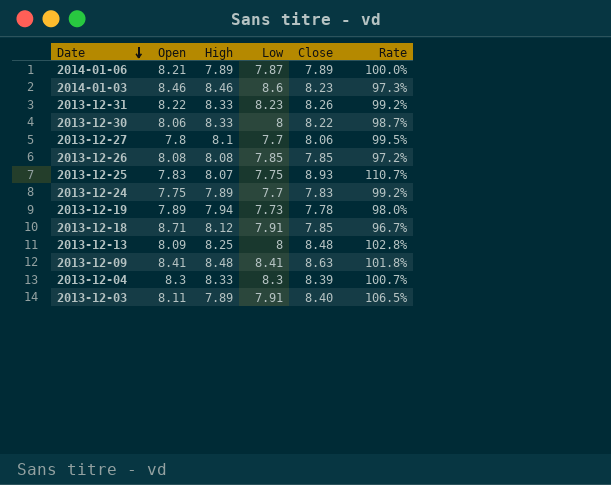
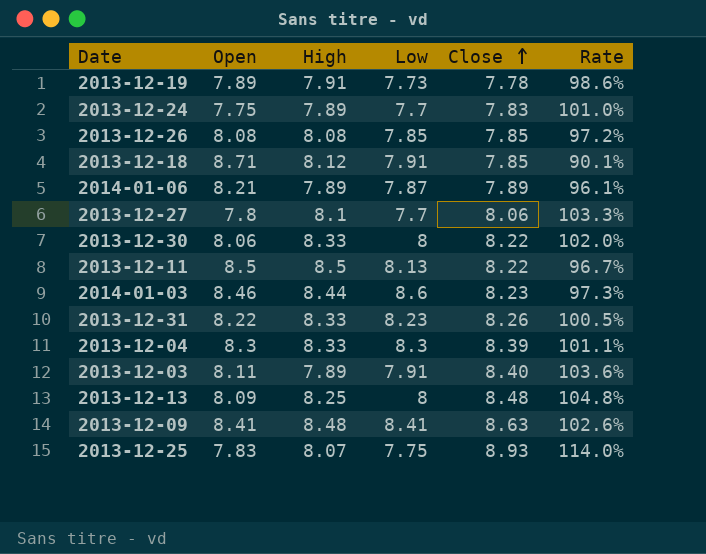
row order: Date descending -> Close ascending
column Rate | formula: [Close] / [High] -> [Close] / [Open]
2013-12-19 | High: 7.94 -> 7.91
row 2013-12-11: none -> 8.5 | 8.5 | 8.13 | 8.22 | 96.7%
2014-01-03 | High: 8.46 -> 8.44

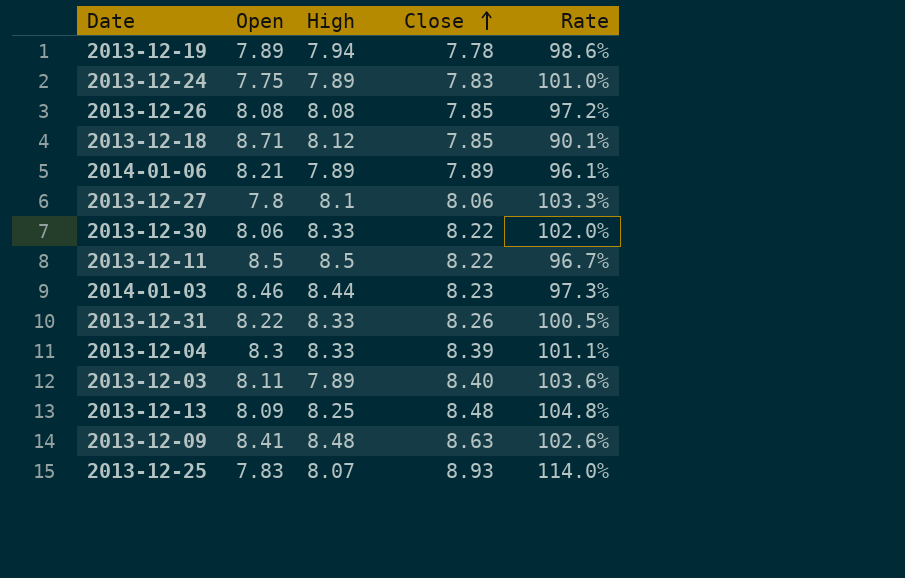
column Low | position: 4 -> none
2013-12-19 | High: 7.91 -> 7.94

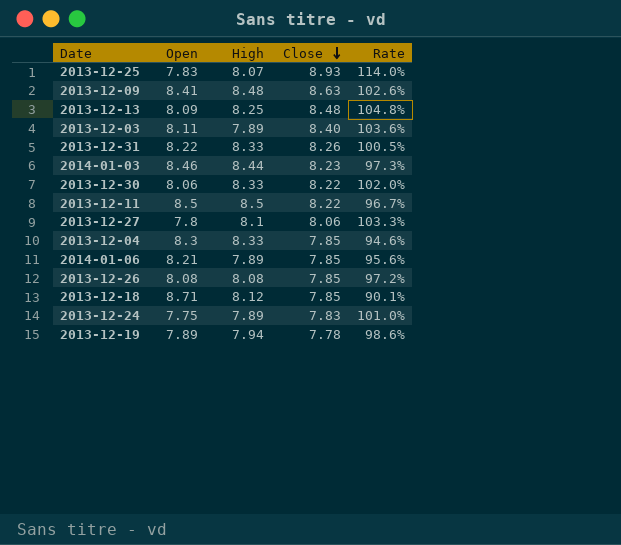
row order: Close ascending -> Close descending
2013-12-04 | Close: 8.39 -> 7.85
2013-12-04 | Rate: 101.1% -> 94.6%
2014-01-06 | Close: 7.89 -> 7.85
2014-01-06 | Rate: 96.1% -> 95.6%

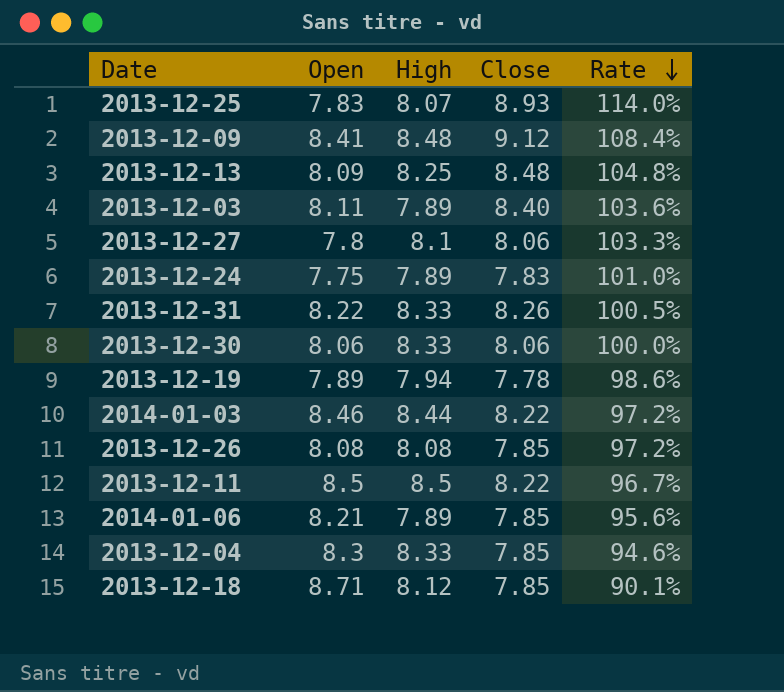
row order: Close descending -> Rate descending
2013-12-09 | Close: 8.63 -> 9.12
2013-12-09 | Rate: 102.6% -> 108.4%
2013-12-30 | Close: 8.22 -> 8.06
2013-12-30 | Rate: 102.0% -> 100.0%
2014-01-03 | Close: 8.23 -> 8.22
2014-01-03 | Rate: 97.3% -> 97.2%

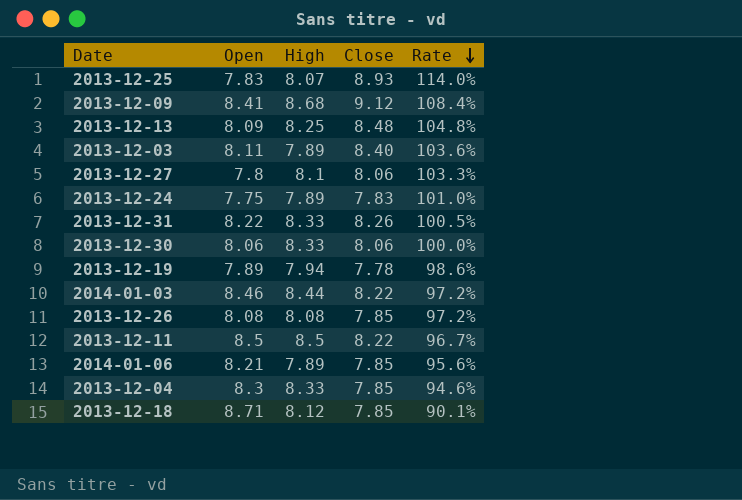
2013-12-09 | High: 8.48 -> 8.68

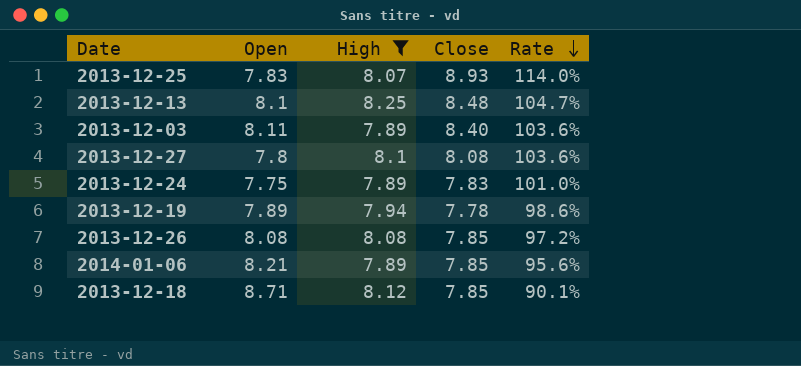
filter: none -> High <= 8.25
2013-12-13 | Open: 8.09 -> 8.1
2013-12-13 | Rate: 104.8% -> 104.7%
2013-12-27 | Close: 8.06 -> 8.08
2013-12-27 | Rate: 103.3% -> 103.6%

